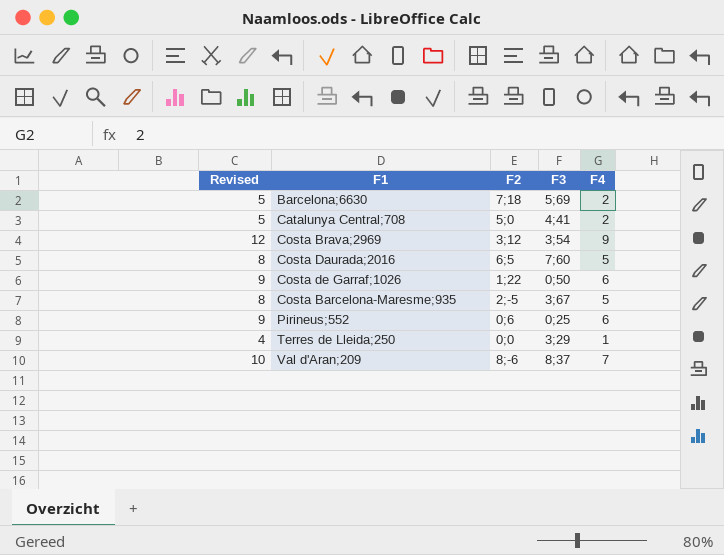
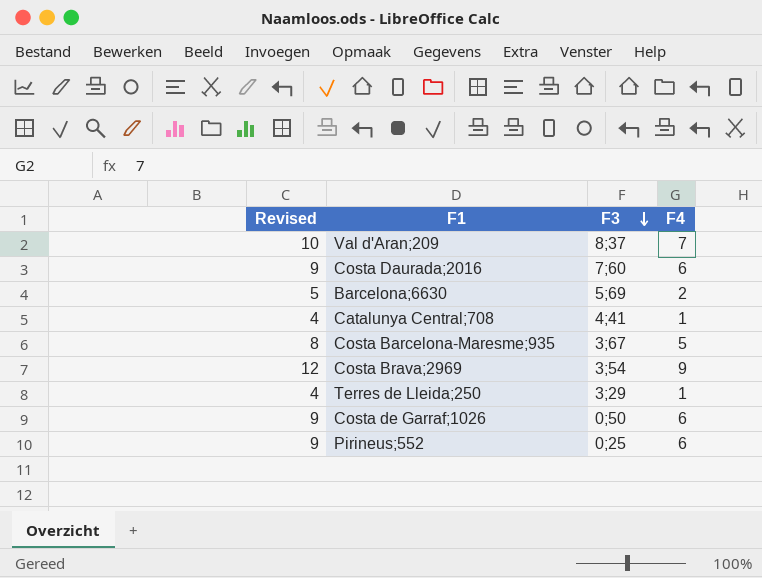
row order: none -> F3 descending
column F2 | position: 3 -> none
Costa Daurada;2016 | Revised: 8 -> 9
Costa Daurada;2016 | F4: 5 -> 6
Catalunya Central;708 | Revised: 5 -> 4
Catalunya Central;708 | F4: 2 -> 1

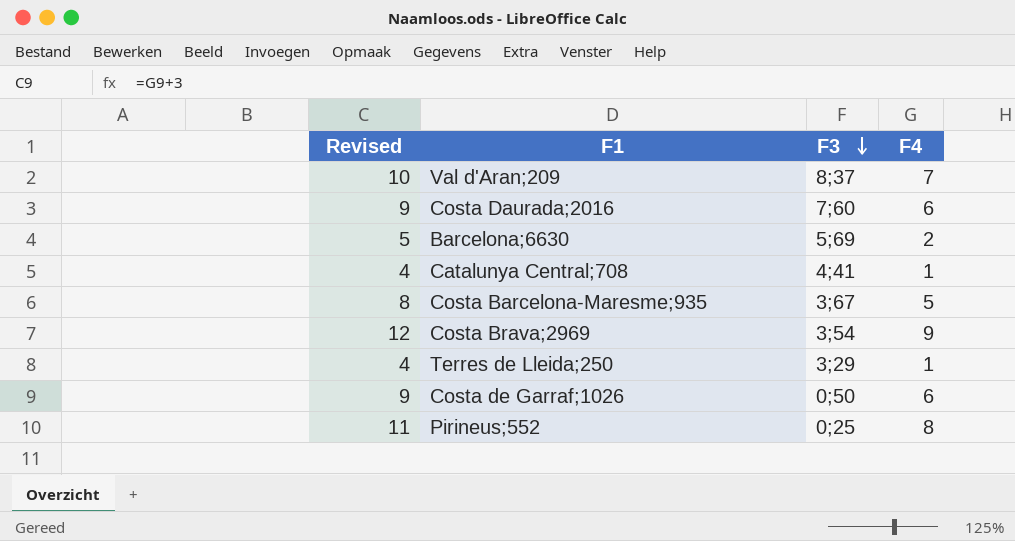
Pirineus;552 | Revised: 9 -> 11
Pirineus;552 | F4: 6 -> 8

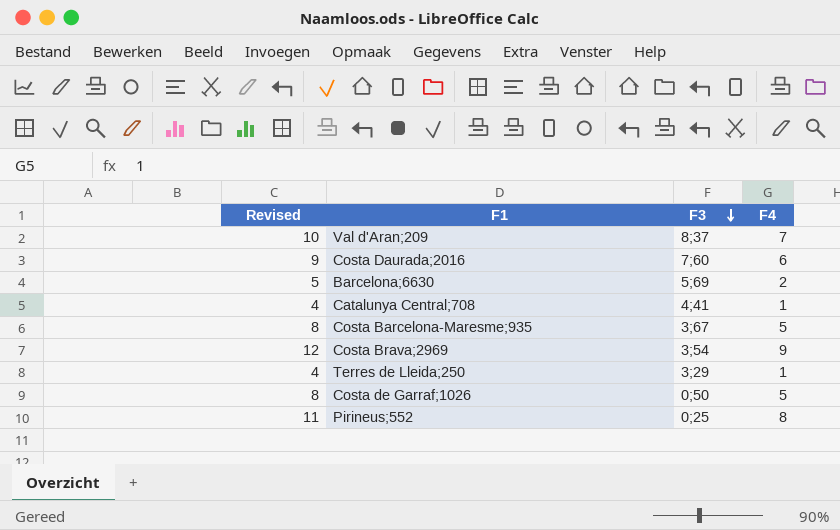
Costa de Garraf;1026 | Revised: 9 -> 8
Costa de Garraf;1026 | F4: 6 -> 5

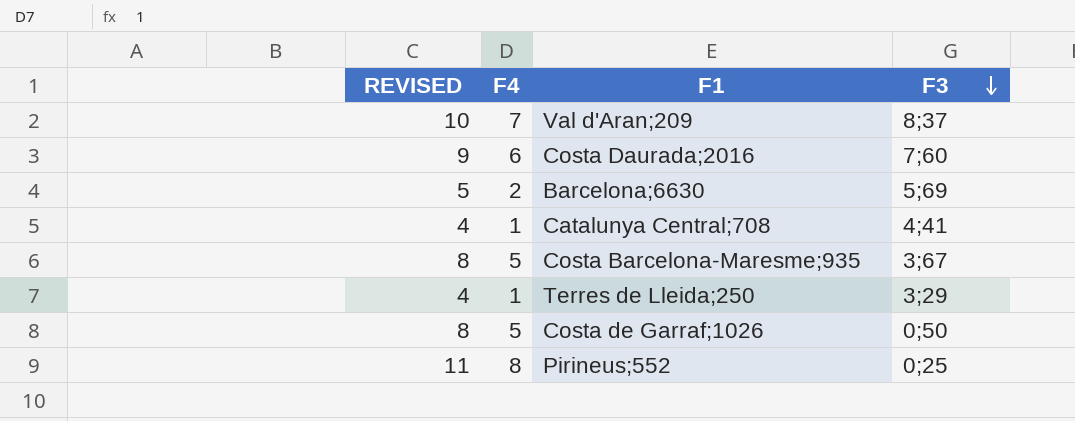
column name: Revised -> REVISED
column F4 | position: 4 -> 2
row Costa Brava;2969: 12 | 3;54 | 9 -> none

